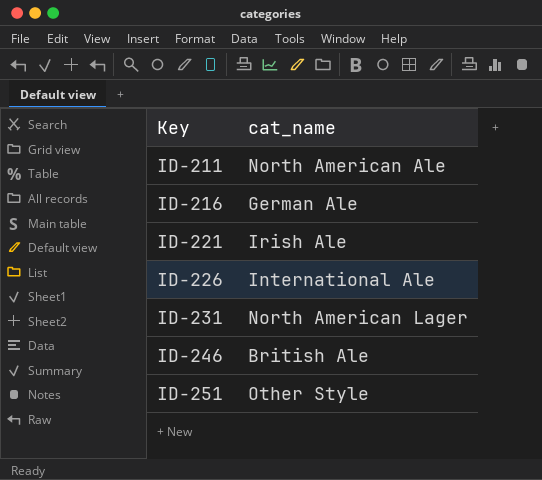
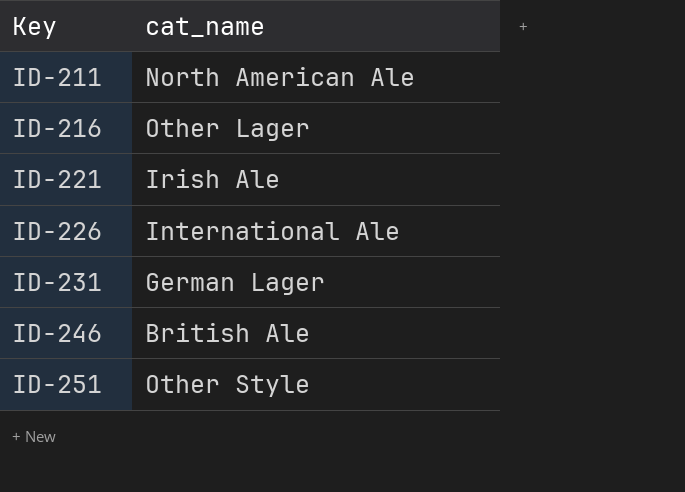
ID-216 | cat_name: German Ale -> Other Lager
ID-231 | cat_name: North American Lager -> German Lager

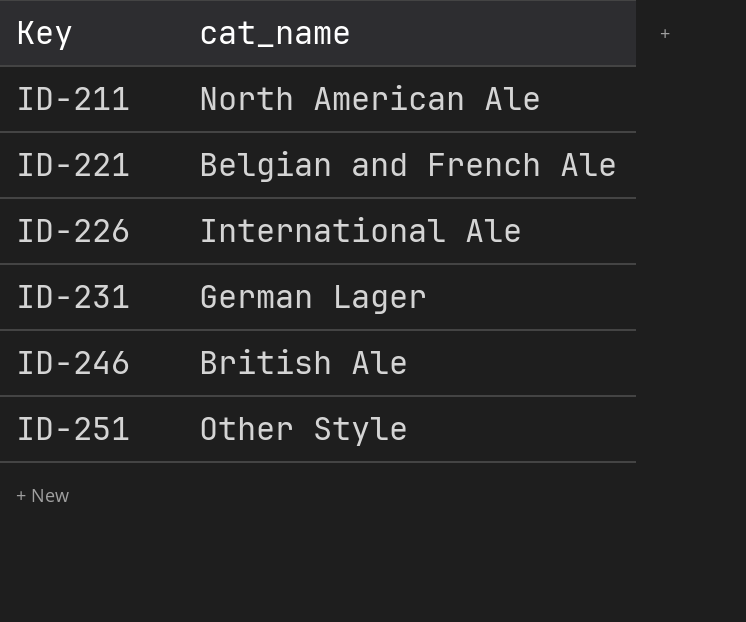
row ID-216: Other Lager -> none
ID-221 | cat_name: Irish Ale -> Belgian and French Ale

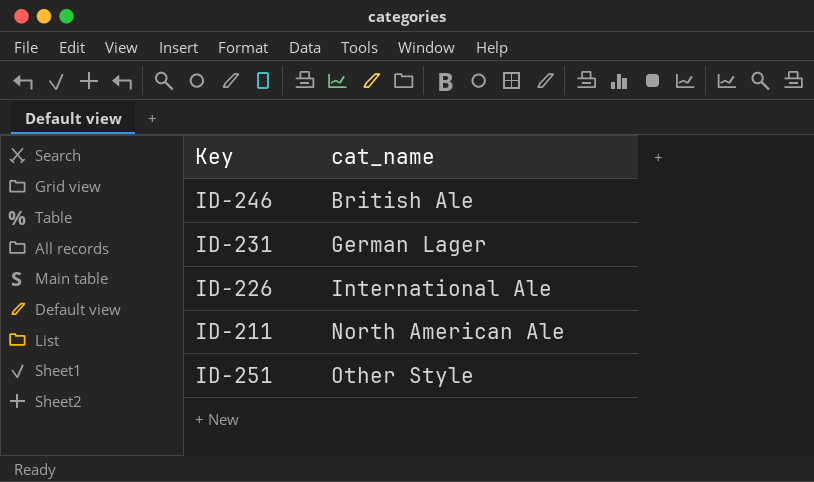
row order: Key ascending -> cat_name ascending
row ID-221: Belgian and French Ale -> none

